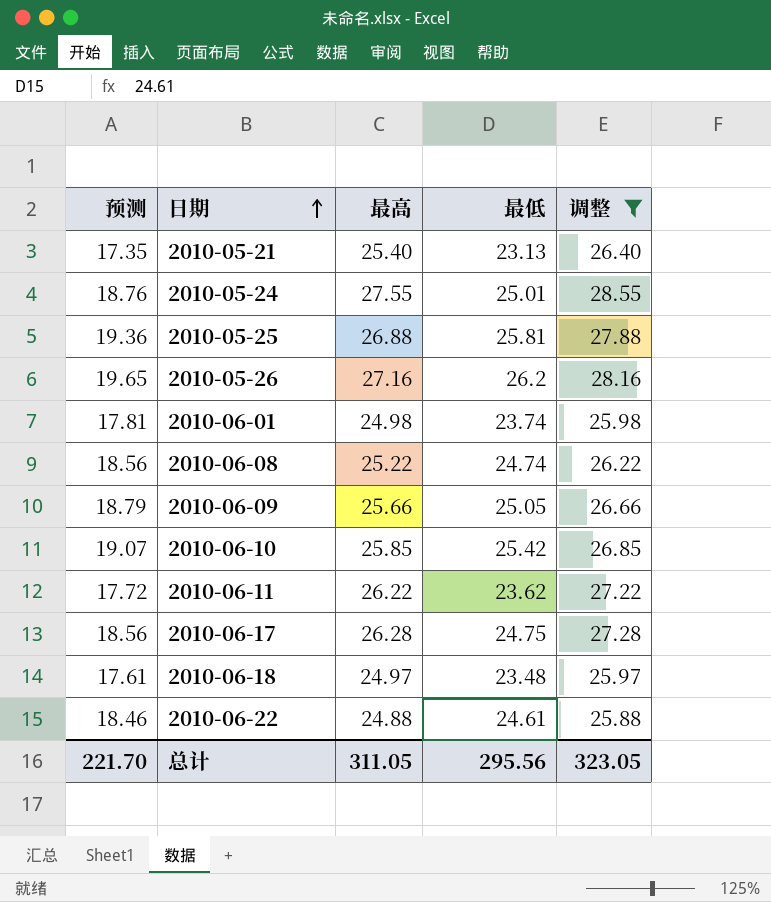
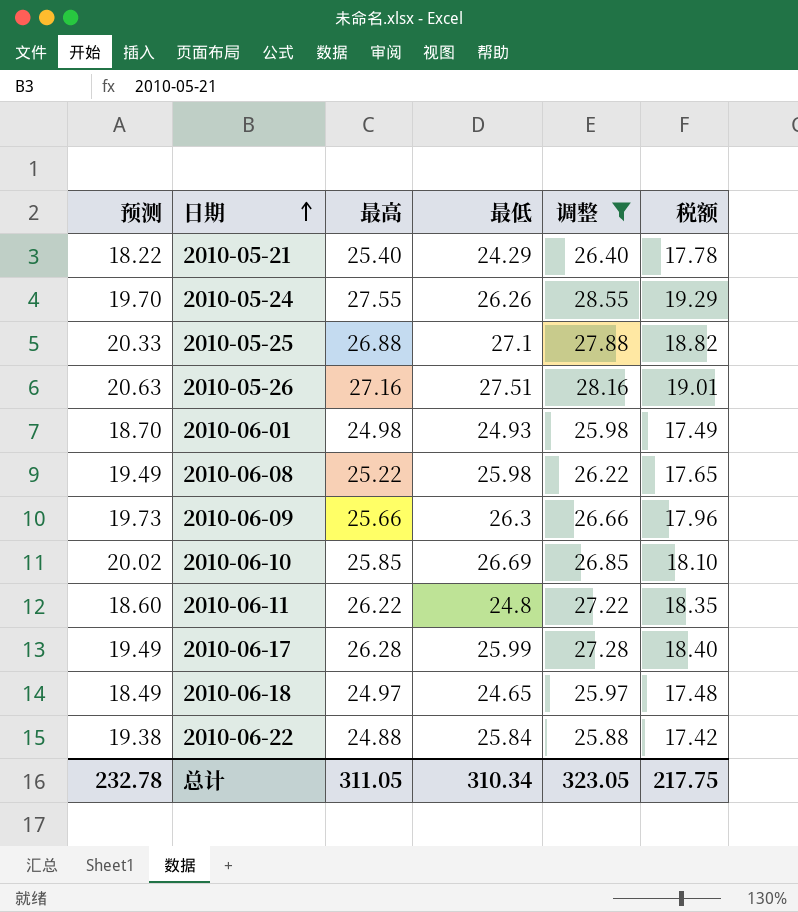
column 税额 | formula: none -> [最高] * 0.7
2010-05-21 | 预测: 17.35 -> 18.22
2010-05-21 | 最低: 23.13 -> 24.29
2010-05-24 | 预测: 18.76 -> 19.70
2010-05-24 | 最低: 25.01 -> 26.26
2010-05-25 | 预测: 19.36 -> 20.33
2010-05-25 | 最低: 25.81 -> 27.1
2010-05-26 | 预测: 19.65 -> 20.63
2010-05-26 | 最低: 26.2 -> 27.51
2010-06-01 | 预测: 17.81 -> 18.70
2010-06-01 | 最低: 23.74 -> 24.93
2010-06-08 | 预测: 18.56 -> 19.49
2010-06-08 | 最低: 24.74 -> 25.98
2010-06-09 | 预测: 18.79 -> 19.73
2010-06-09 | 最低: 25.05 -> 26.3
2010-06-10 | 预测: 19.07 -> 20.02
2010-06-10 | 最低: 25.42 -> 26.69
2010-06-11 | 预测: 17.72 -> 18.60
2010-06-11 | 最低: 23.62 -> 24.8
2010-06-17 | 预测: 18.56 -> 19.49
2010-06-17 | 最低: 24.75 -> 25.99
2010-06-18 | 预测: 17.61 -> 18.49
2010-06-18 | 最低: 23.48 -> 24.65
2010-06-22 | 预测: 18.46 -> 19.38
2010-06-22 | 最低: 24.61 -> 25.84
总计 | 预测: 221.70 -> 232.78
总计 | 最低: 295.56 -> 310.34

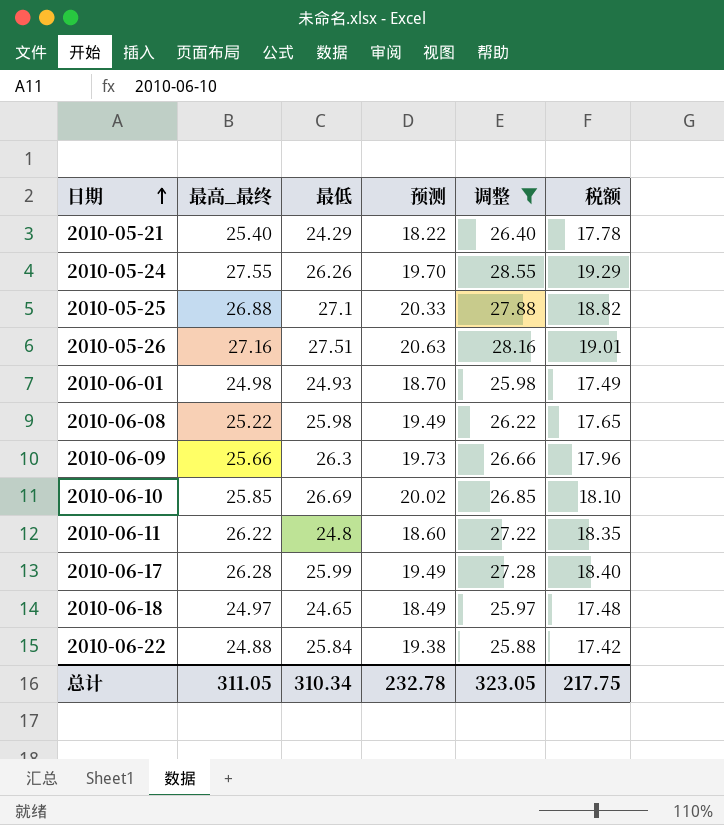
column name: 最高 -> 最高_最终
column 预测 | position: 1 -> 4

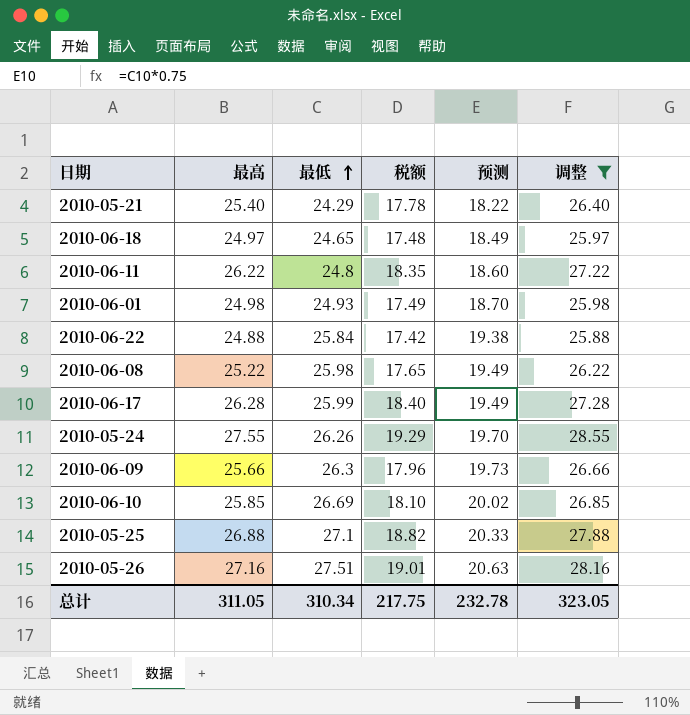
row order: 日期 ascending -> 最低 ascending
column name: 最高_最终 -> 最高
column 税额 | position: 6 -> 4

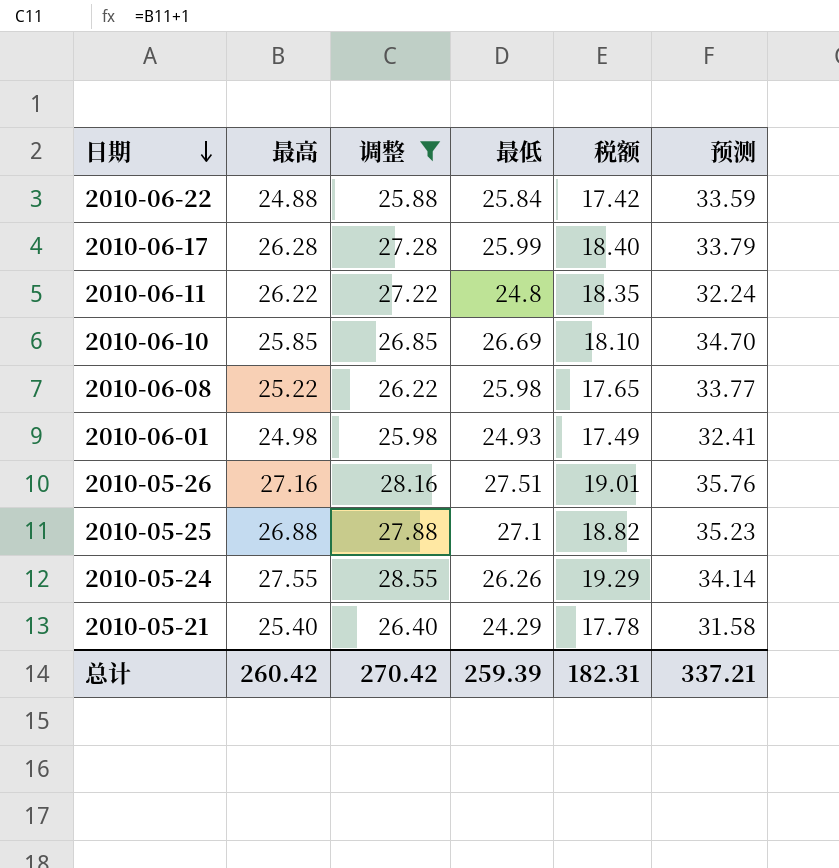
row order: 最低 ascending -> 日期 descending
column 调整 | position: 6 -> 3
column 预测 | formula: [最低] * 0.75 -> [最低] * 1.3
row 2010-06-18: 24.97 | 24.65 | 17.48 | 18.49 | 25.97 -> none
row 2010-06-09: 25.66 | 26.3 | 17.96 | 19.73 | 26.66 -> none
总计 | 最高: 311.05 -> 260.42
总计 | 调整: 323.05 -> 270.42
总计 | 最低: 310.34 -> 259.39
总计 | 税额: 217.75 -> 182.31
总计 | 预测: 232.78 -> 337.21

